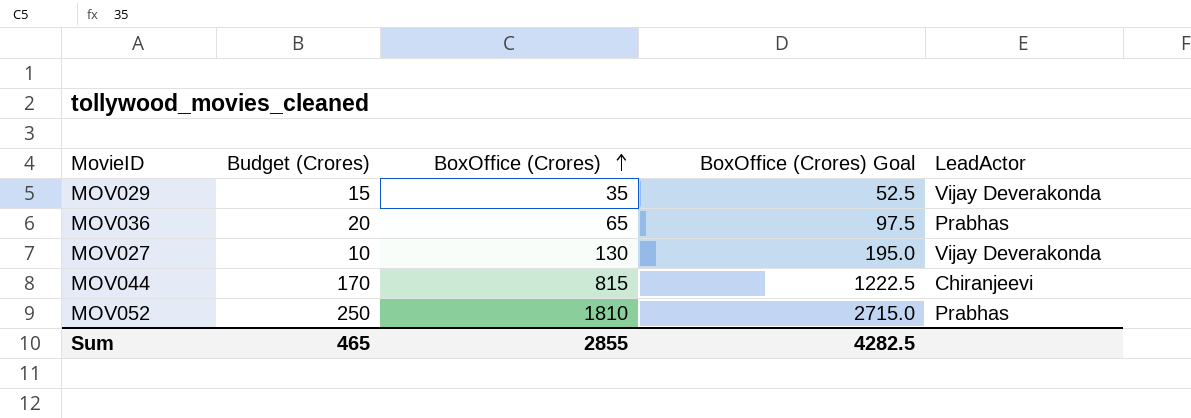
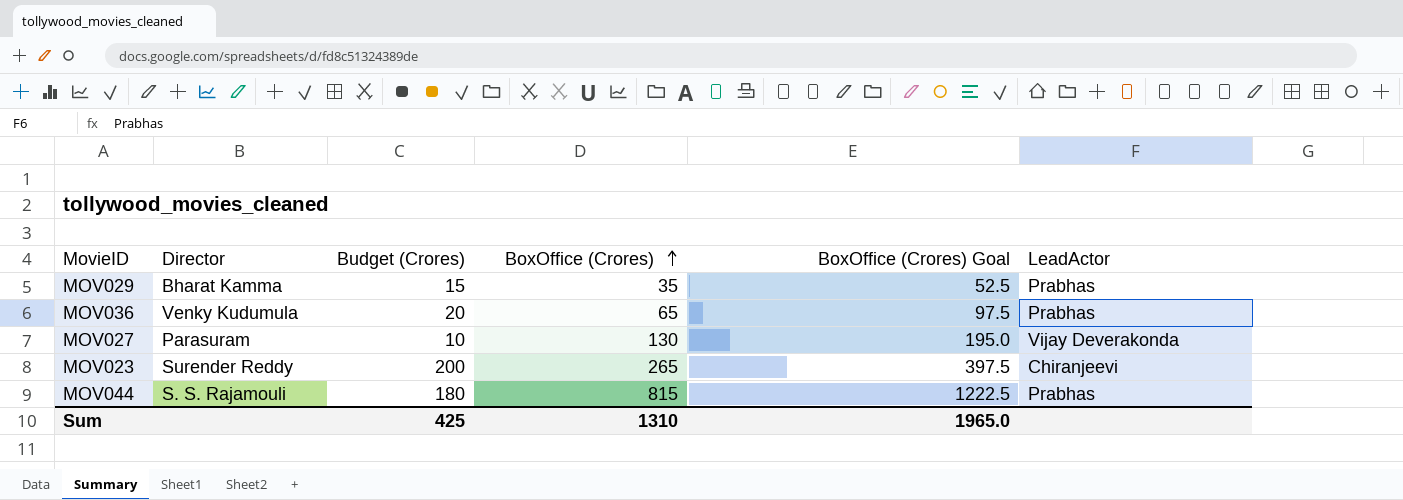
column Director | position: none -> 2
row MOV052: 250 | 1810 | 2715.0 | Prabhas -> none
MOV029 | LeadActor: Vijay Deverakonda -> Prabhas
row MOV023: none -> Surender Reddy | 200 | 265 | 397.5 | Chiranjeevi
MOV044 | Budget (Crores): 170 -> 180
MOV044 | LeadActor: Chiranjeevi -> Prabhas
Sum | Budget (Crores): 465 -> 425
Sum | BoxOffice (Crores): 2855 -> 1310
Sum | BoxOffice (Crores) Goal: 4282.5 -> 1965.0

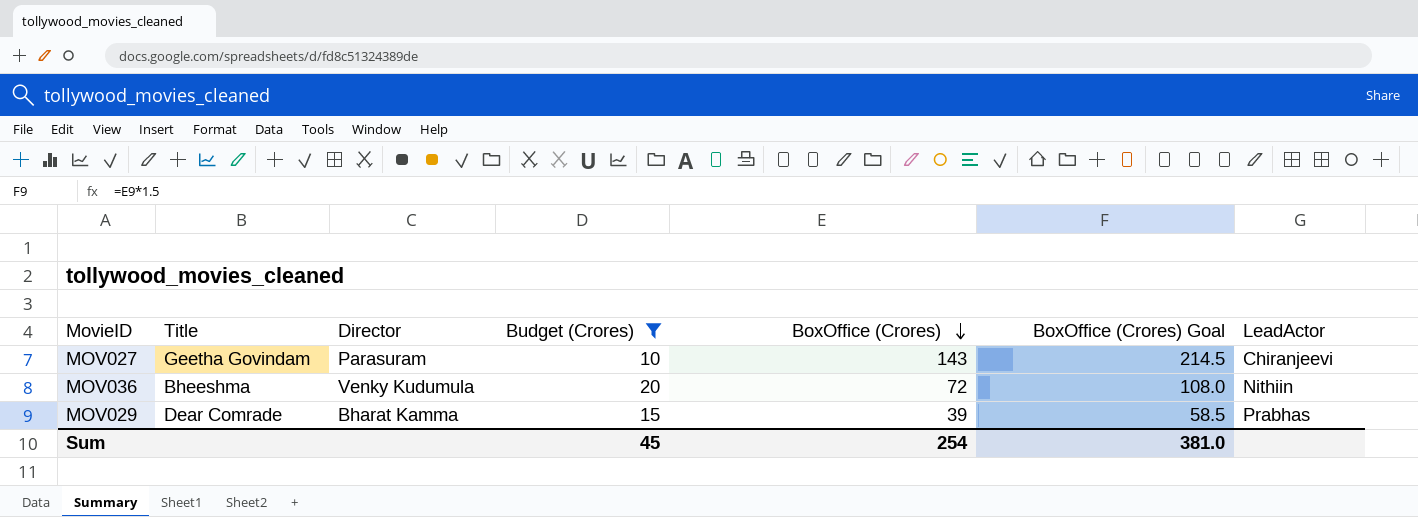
filter: none -> Budget (Crores) <= 20
row order: BoxOffice (Crores) ascending -> BoxOffice (Crores) descending
column Title | position: none -> 2
MOV027 | BoxOffice (Crores): 130 -> 143
MOV027 | BoxOffice (Crores) Goal: 195.0 -> 214.5
MOV027 | LeadActor: Vijay Deverakonda -> Chiranjeevi
MOV036 | BoxOffice (Crores): 65 -> 72
MOV036 | BoxOffice (Crores) Goal: 97.5 -> 108.0
MOV036 | LeadActor: Prabhas -> Nithiin
MOV029 | BoxOffice (Crores): 35 -> 39
MOV029 | BoxOffice (Crores) Goal: 52.5 -> 58.5
Sum | Budget (Crores): 425 -> 45
Sum | BoxOffice (Crores): 1310 -> 254
Sum | BoxOffice (Crores) Goal: 1965.0 -> 381.0

